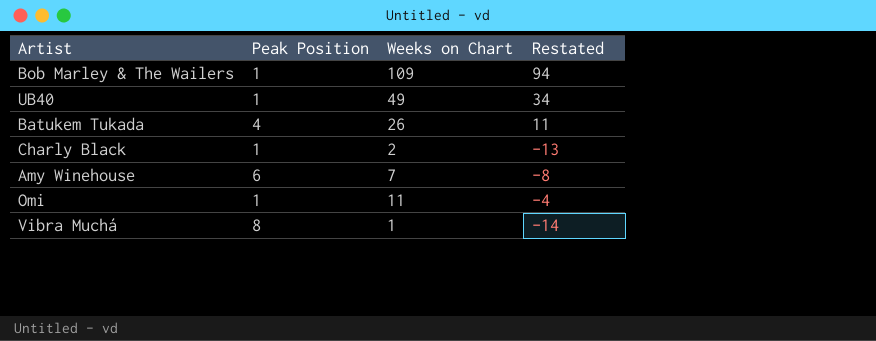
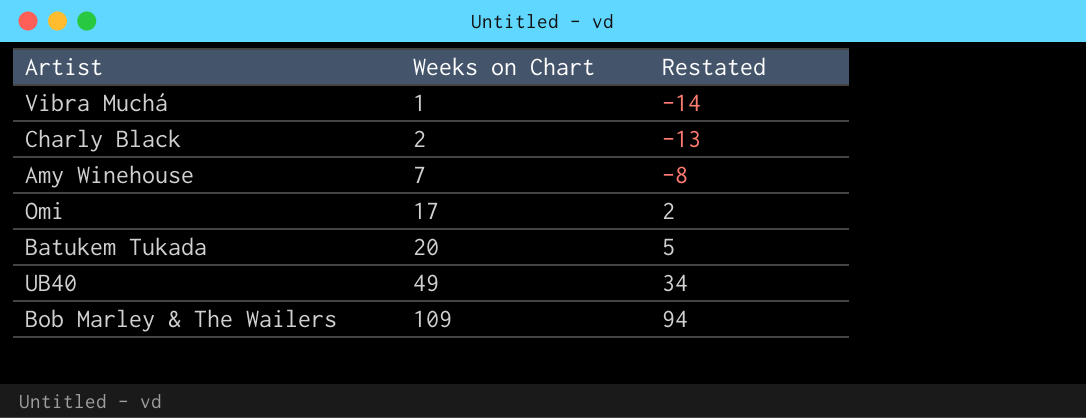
row order: none -> Weeks on Chart ascending
column Peak Position | position: 2 -> none
Omi | Weeks on Chart: 11 -> 17
Omi | Restated: -4 -> 2
Batukem Tukada | Weeks on Chart: 26 -> 20
Batukem Tukada | Restated: 11 -> 5

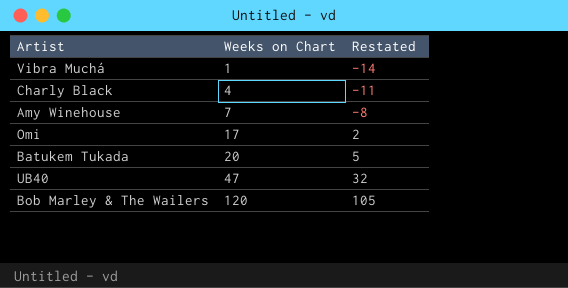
Charly Black | Weeks on Chart: 2 -> 4
Charly Black | Restated: -13 -> -11
UB40 | Weeks on Chart: 49 -> 47
UB40 | Restated: 34 -> 32
Bob Marley & The Wailers | Weeks on Chart: 109 -> 120
Bob Marley & The Wailers | Restated: 94 -> 105

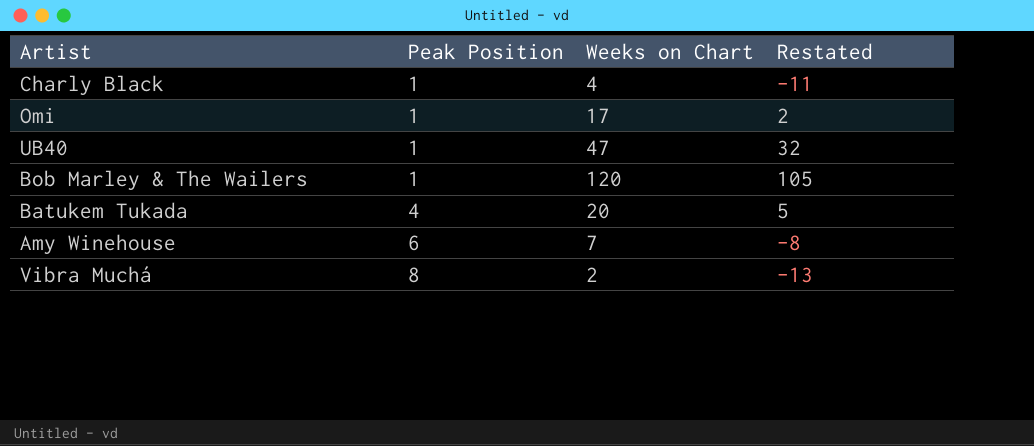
row order: Weeks on Chart ascending -> Peak Position ascending
column Peak Position | position: none -> 2
Vibra Muchá | Weeks on Chart: 1 -> 2
Vibra Muchá | Restated: -14 -> -13

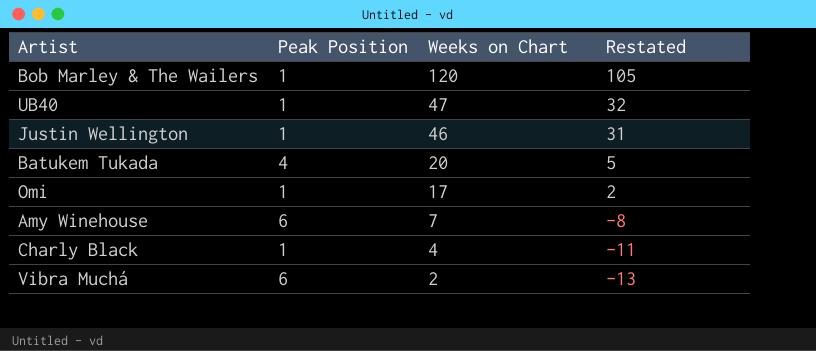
row order: Peak Position ascending -> Weeks on Chart descending
row Justin Wellington: none -> 1 | 46 | 31
Vibra Muchá | Peak Position: 8 -> 6

